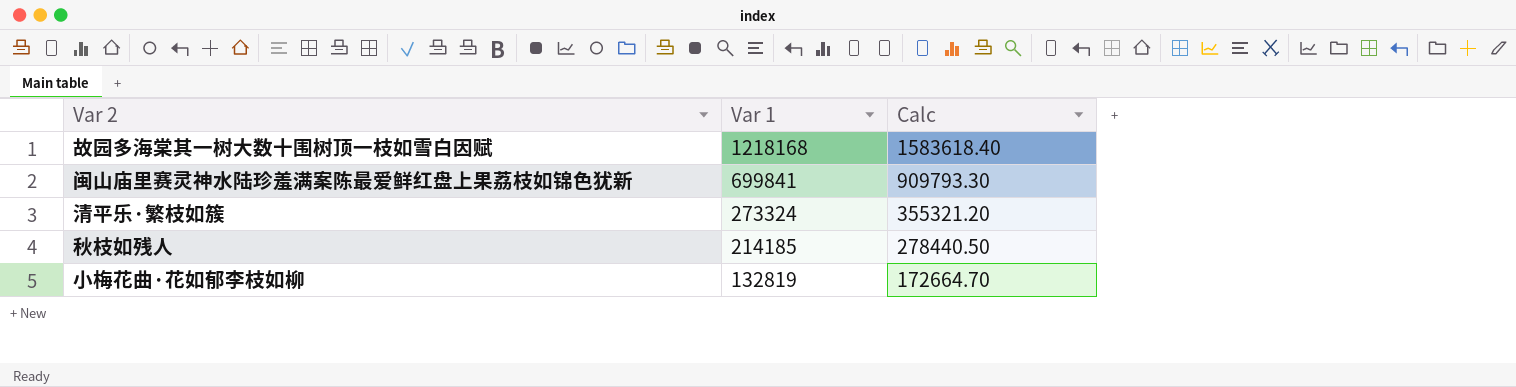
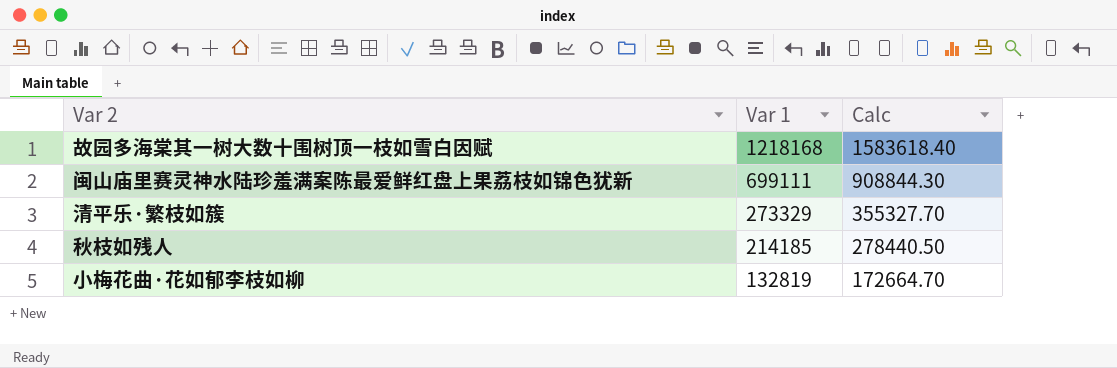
闽山庙里赛灵神水陆珍羞满案陈最爱鲜红盘上果荔枝如锦色犹新 | Var 1: 699841 -> 699111
闽山庙里赛灵神水陆珍羞满案陈最爱鲜红盘上果荔枝如锦色犹新 | Calc: 909793.30 -> 908844.30
清平乐·繁枝如簇 | Var 1: 273324 -> 273329
清平乐·繁枝如簇 | Calc: 355321.20 -> 355327.70

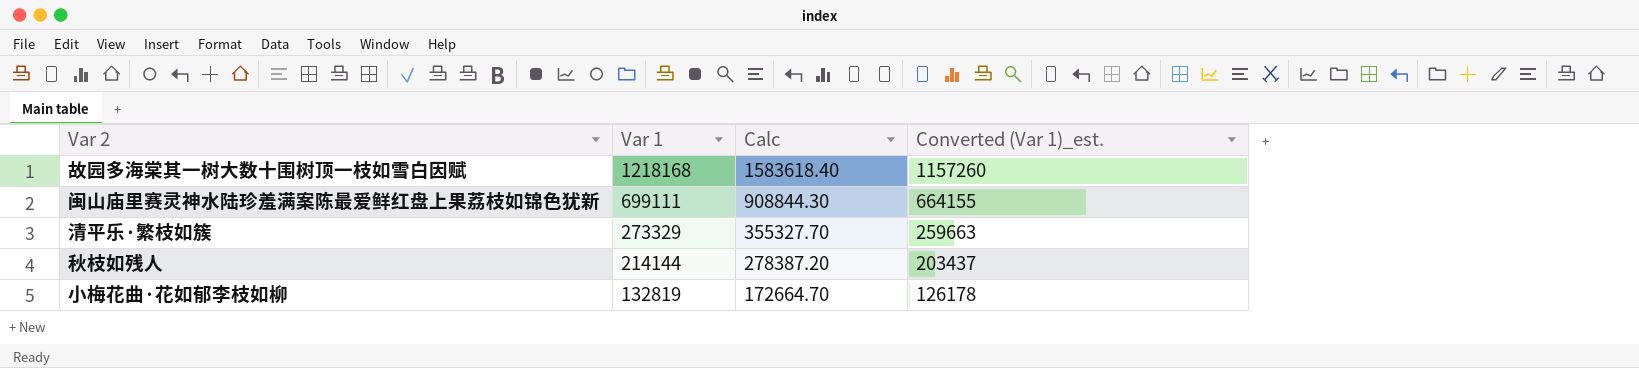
column Converted (Var 1)_est. | formula: none -> [Var 1] * 0.95
秋枝如残人 | Var 1: 214185 -> 214144
秋枝如残人 | Calc: 278440.50 -> 278387.20

